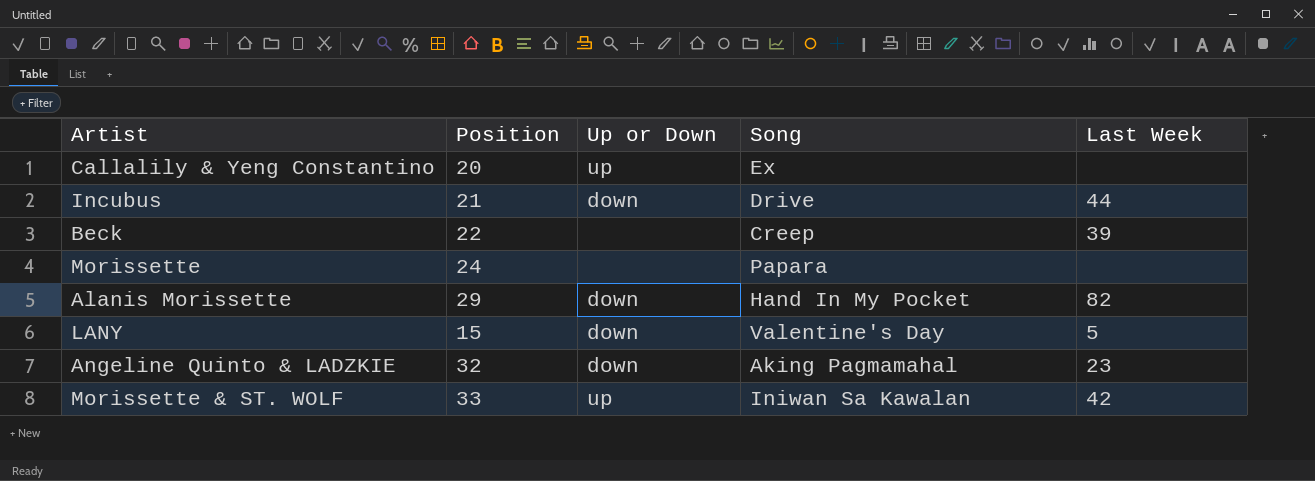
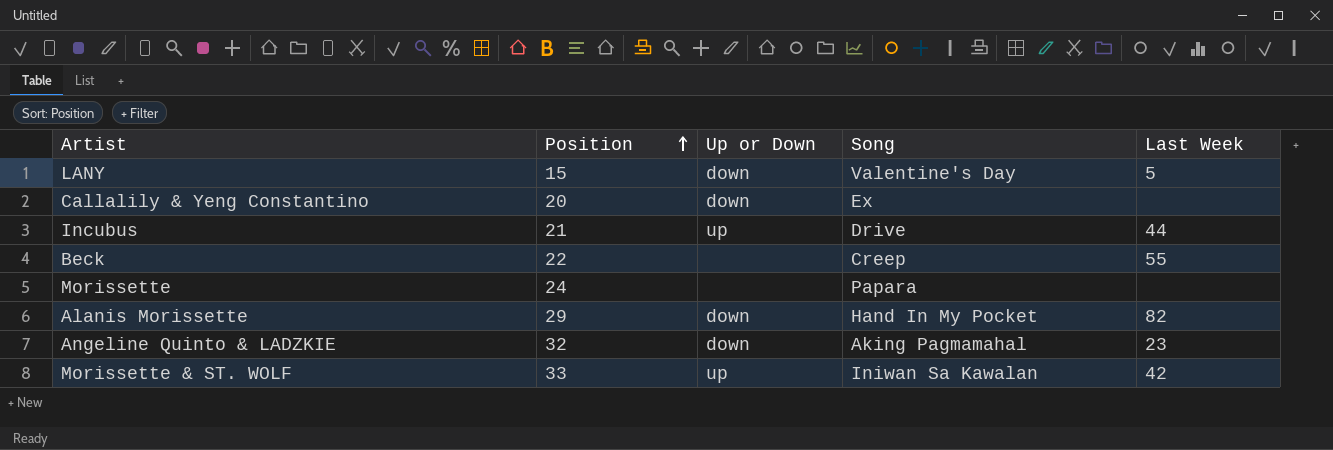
row order: none -> Position ascending
Callalily & Yeng Constantino | Up or Down: up -> down
Incubus | Up or Down: down -> up
Beck | Last Week: 39 -> 55

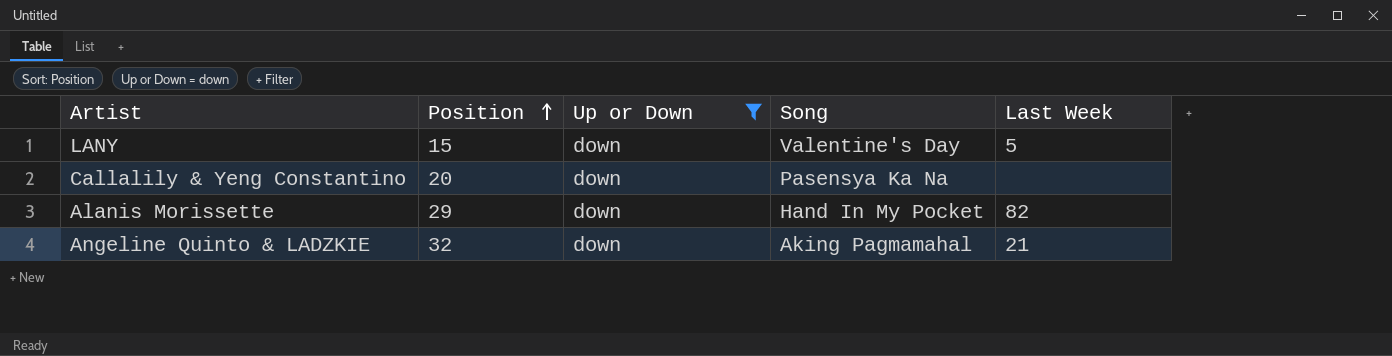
filter: none -> Up or Down = down
Callalily & Yeng Constantino | Song: Ex -> Pasensya Ka Na
Angeline Quinto & LADZKIE | Last Week: 23 -> 21

